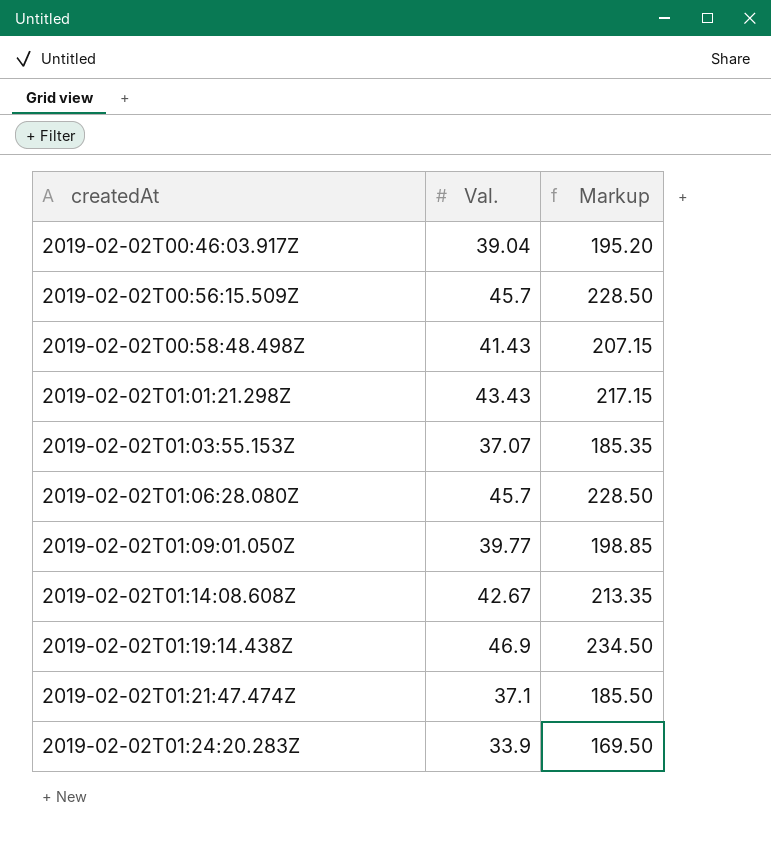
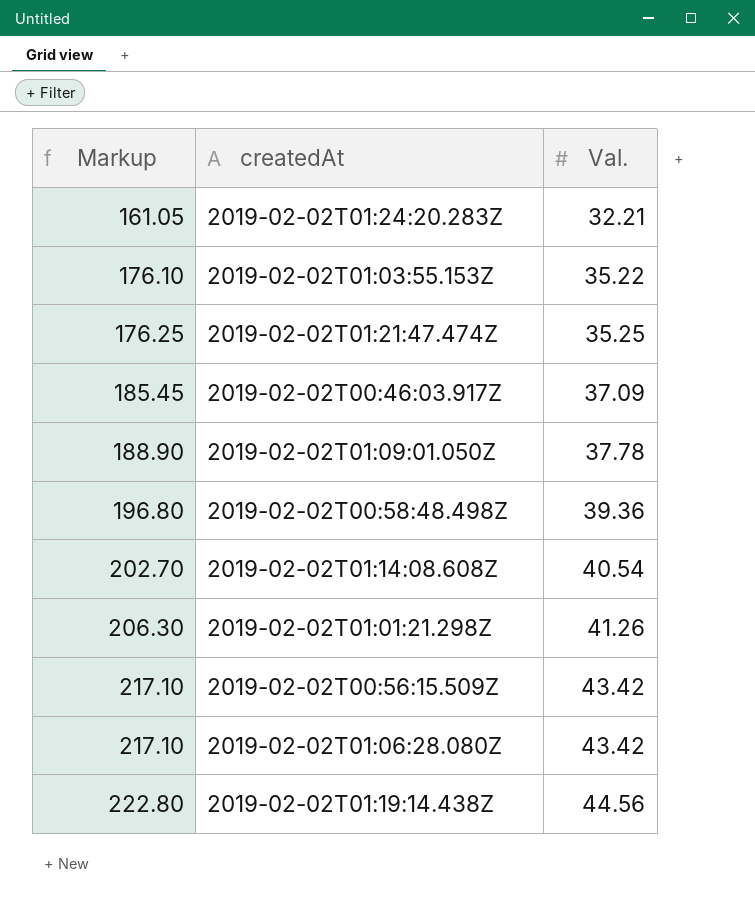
row order: createdAt ascending -> Markup ascending
column Markup | position: 3 -> 1
2019-02-02T01:24:20.283Z | Markup: 169.50 -> 161.05
2019-02-02T01:24:20.283Z | Val.: 33.9 -> 32.21
2019-02-02T01:03:55.153Z | Markup: 185.35 -> 176.10
2019-02-02T01:03:55.153Z | Val.: 37.07 -> 35.22
2019-02-02T01:21:47.474Z | Markup: 185.50 -> 176.25
2019-02-02T01:21:47.474Z | Val.: 37.1 -> 35.25
2019-02-02T00:46:03.917Z | Markup: 195.20 -> 185.45
2019-02-02T00:46:03.917Z | Val.: 39.04 -> 37.09
2019-02-02T01:09:01.050Z | Markup: 198.85 -> 188.90
2019-02-02T01:09:01.050Z | Val.: 39.77 -> 37.78
2019-02-02T00:58:48.498Z | Markup: 207.15 -> 196.80
2019-02-02T00:58:48.498Z | Val.: 41.43 -> 39.36
2019-02-02T01:14:08.608Z | Markup: 213.35 -> 202.70
2019-02-02T01:14:08.608Z | Val.: 42.67 -> 40.54
2019-02-02T01:01:21.298Z | Markup: 217.15 -> 206.30
2019-02-02T01:01:21.298Z | Val.: 43.43 -> 41.26
2019-02-02T00:56:15.509Z | Markup: 228.50 -> 217.10
2019-02-02T00:56:15.509Z | Val.: 45.7 -> 43.42
2019-02-02T01:06:28.080Z | Markup: 228.50 -> 217.10
2019-02-02T01:06:28.080Z | Val.: 45.7 -> 43.42
2019-02-02T01:19:14.438Z | Markup: 234.50 -> 222.80
2019-02-02T01:19:14.438Z | Val.: 46.9 -> 44.56

